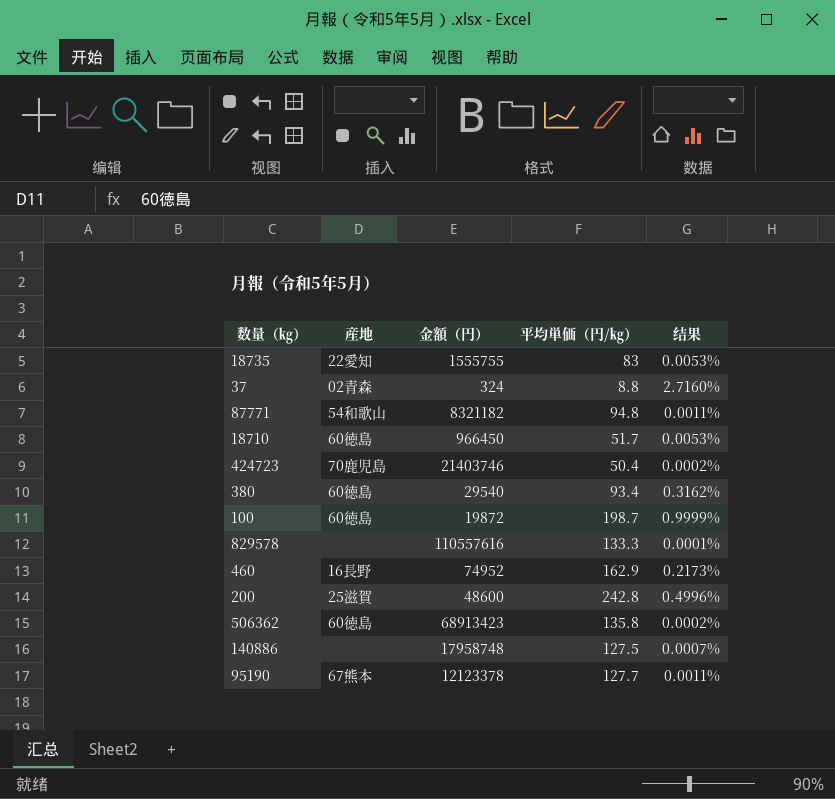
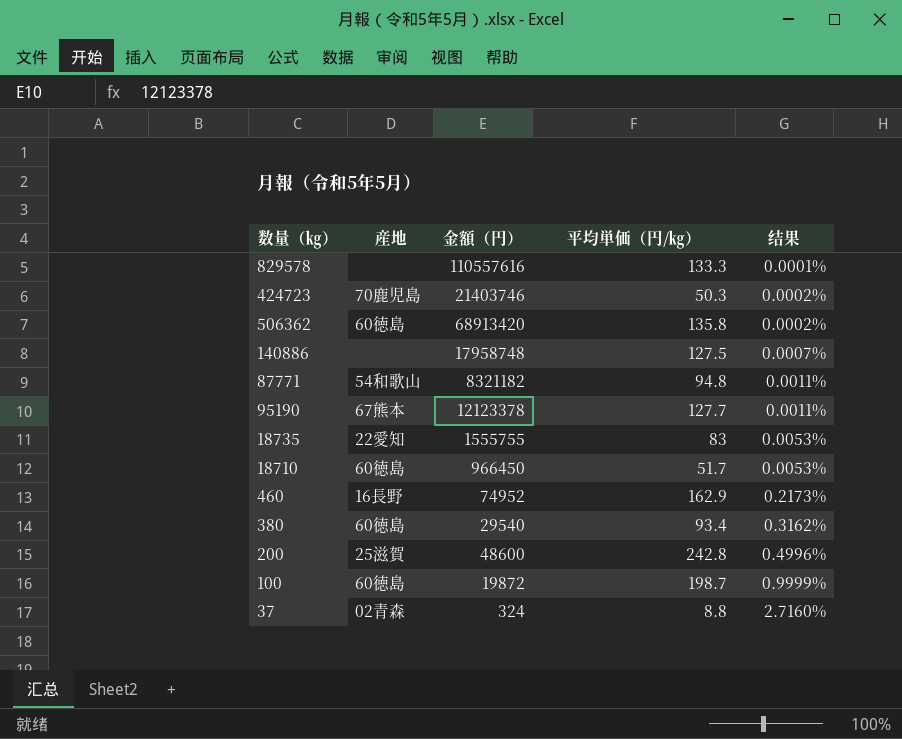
row order: none -> 结果 ascending
424723 | 平均単価（円/㎏）: 50.4 -> 50.3
506362 | 金額（円）: 68913423 -> 68913420

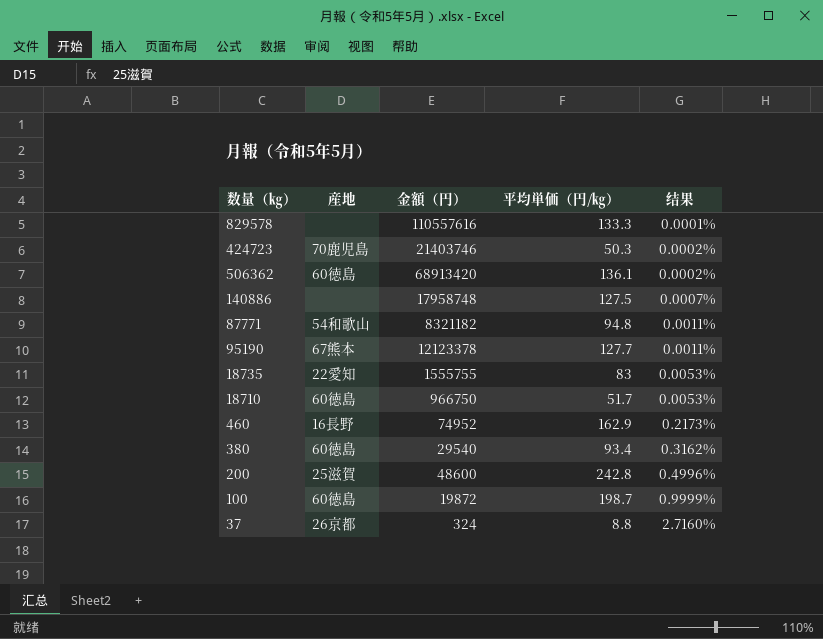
506362 | 平均単価（円/㎏）: 135.8 -> 136.1
18710 | 金額（円）: 966450 -> 966750
37 | 産地: 02青森 -> 26京都

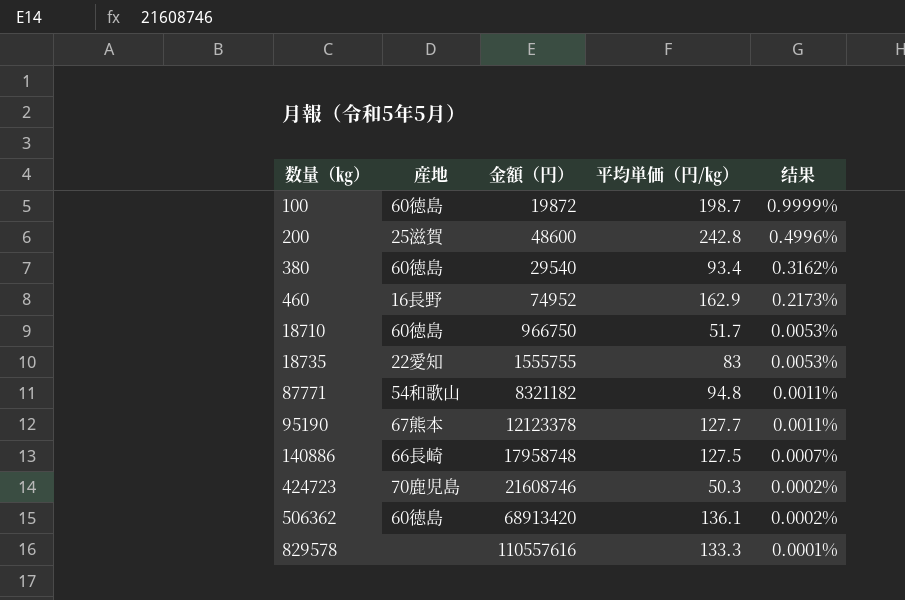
row order: 结果 ascending -> 数量（㎏） ascending
row 37: 26京都 | 324 | 8.8 | 2.7160% -> none
140886 | 産地: none -> 66長崎
424723 | 金額（円）: 21403746 -> 21608746

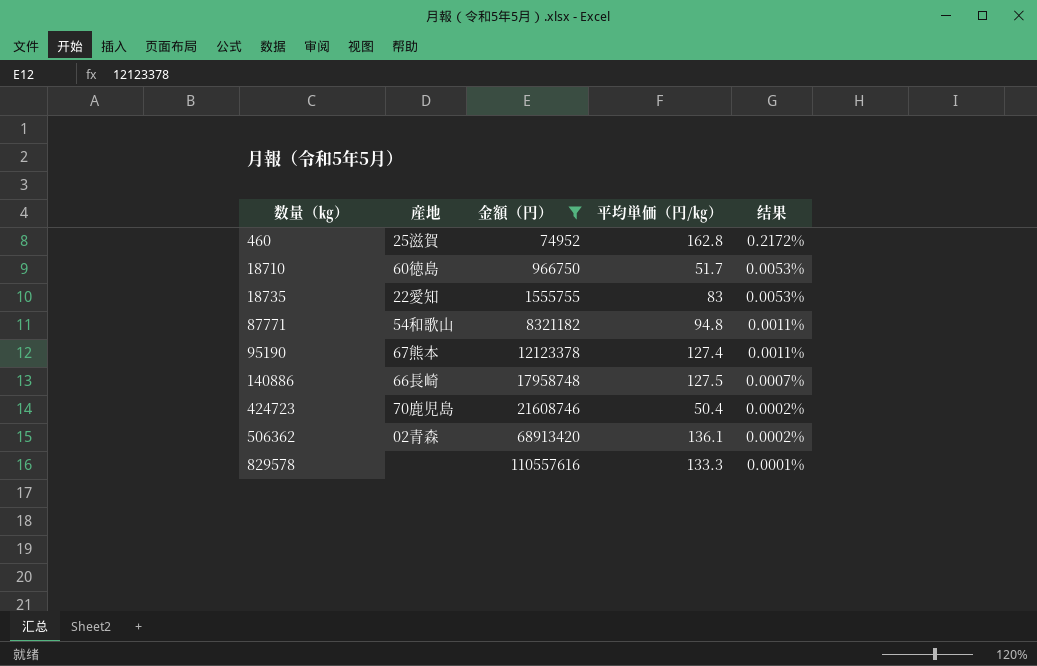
filter: none -> 金額（円） >= 74952
460 | 産地: 16長野 -> 25滋賀
460 | 平均単価（円/㎏）: 162.9 -> 162.8
460 | 结果: 0.2173% -> 0.2172%
95190 | 平均単価（円/㎏）: 127.7 -> 127.4
424723 | 平均単価（円/㎏）: 50.3 -> 50.4
506362 | 産地: 60徳島 -> 02青森

